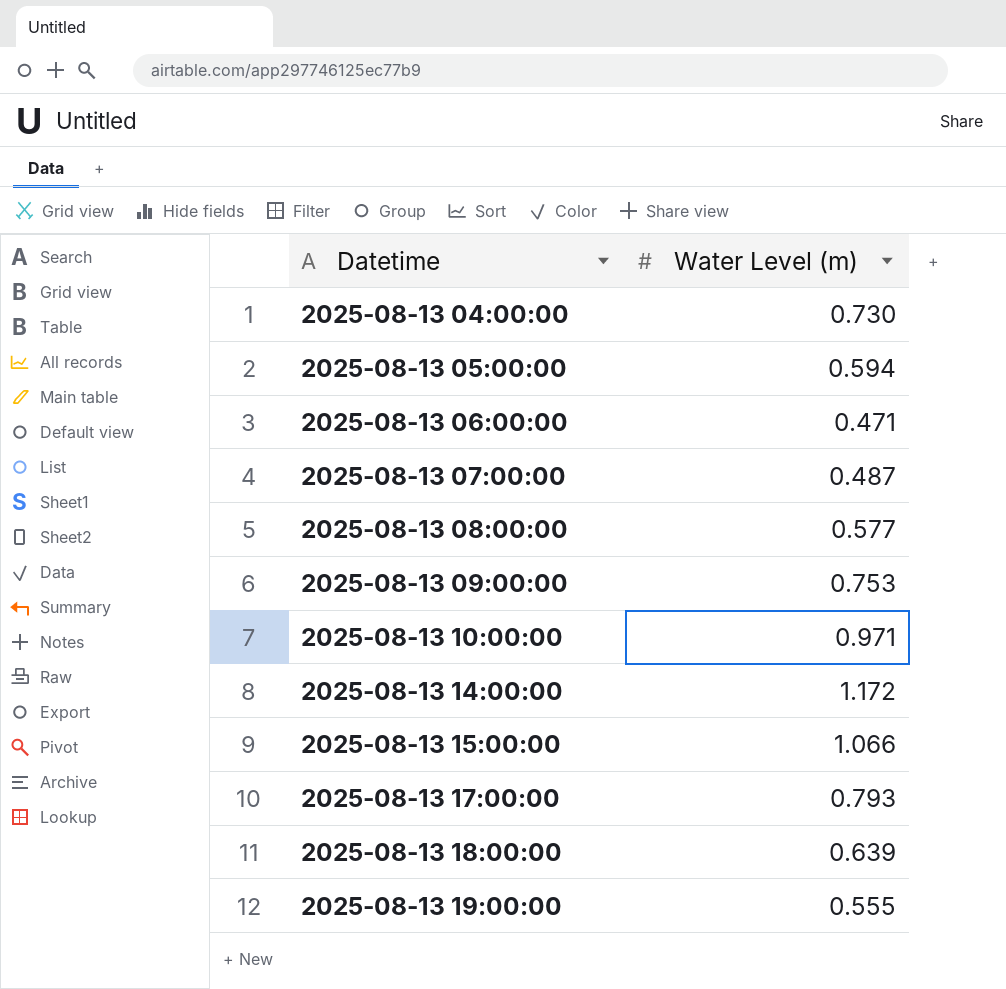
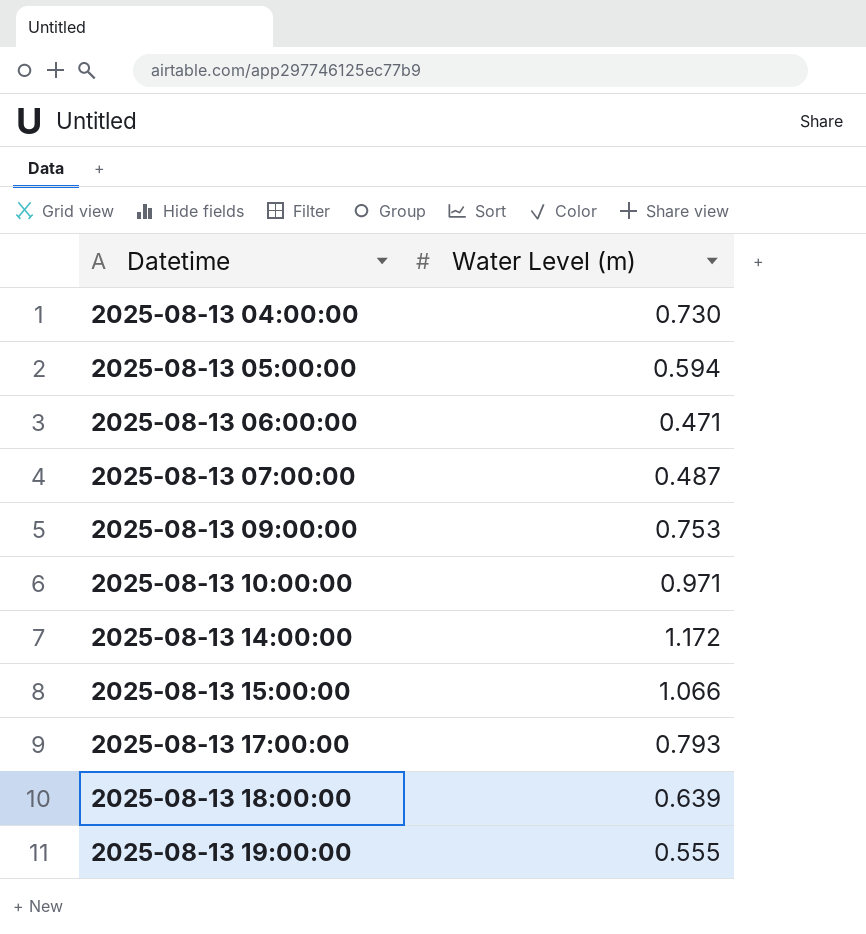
row 2025-08-13 08:00:00: 0.577 -> none

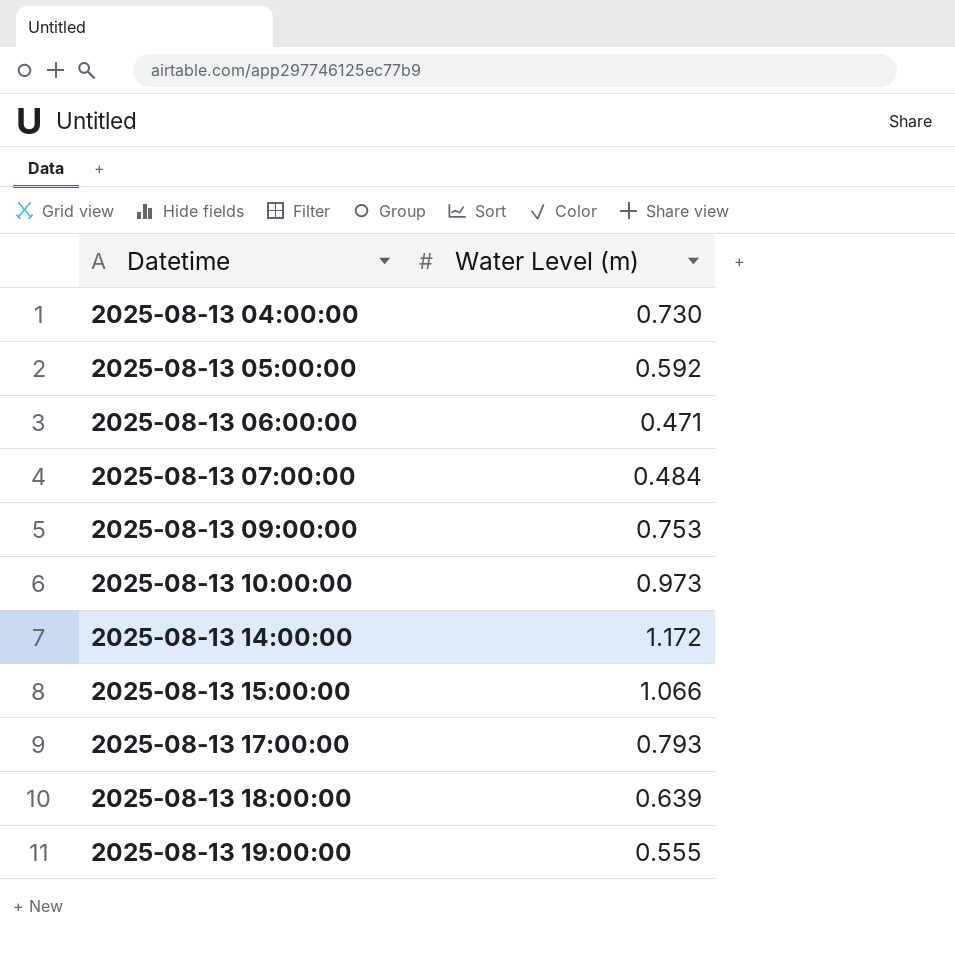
2025-08-13 05:00:00 | Water Level (m): 0.594 -> 0.592
2025-08-13 07:00:00 | Water Level (m): 0.487 -> 0.484
2025-08-13 10:00:00 | Water Level (m): 0.971 -> 0.973

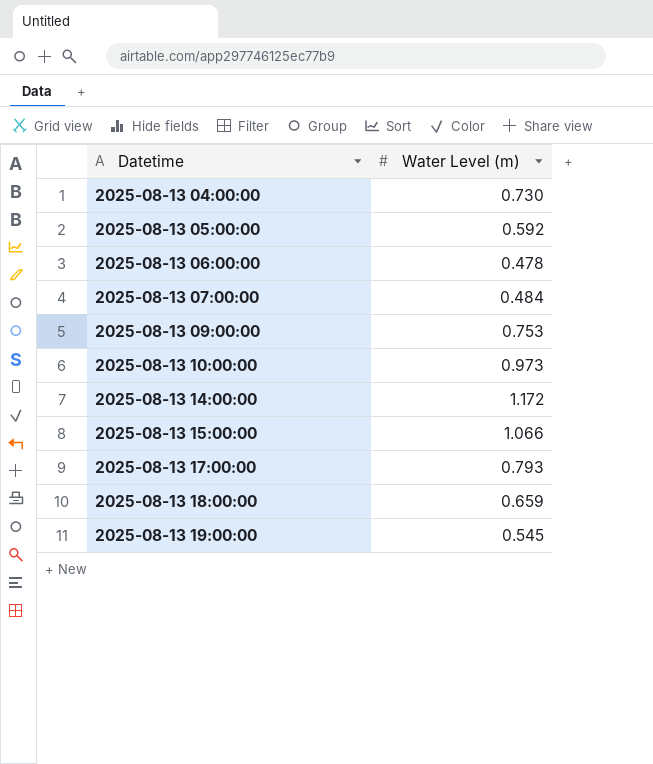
2025-08-13 06:00:00 | Water Level (m): 0.471 -> 0.478
2025-08-13 18:00:00 | Water Level (m): 0.639 -> 0.659
2025-08-13 19:00:00 | Water Level (m): 0.555 -> 0.545

